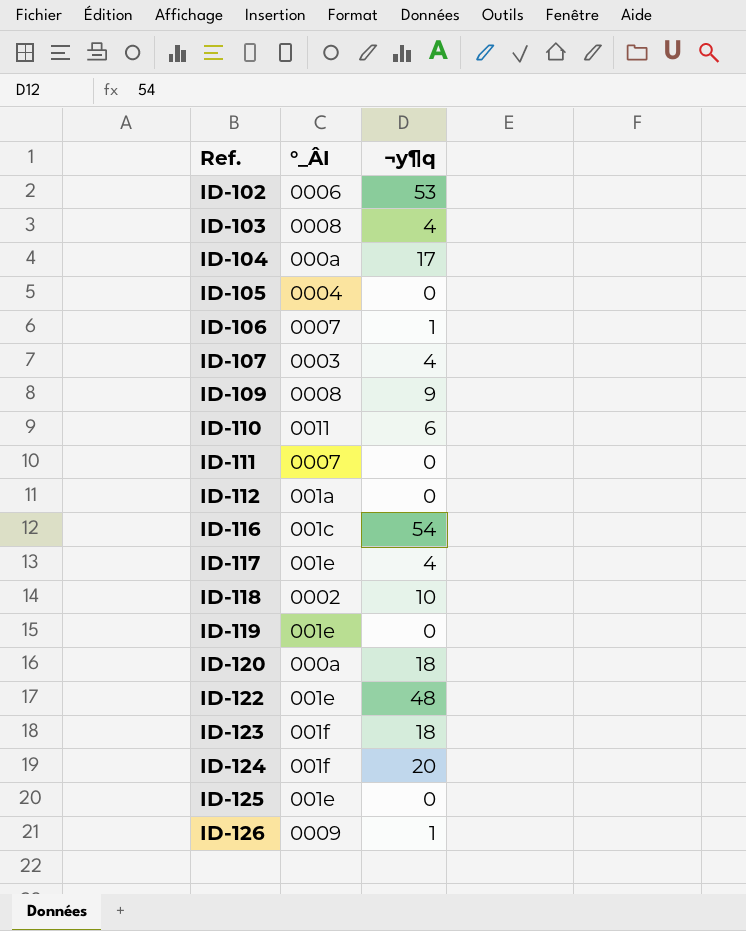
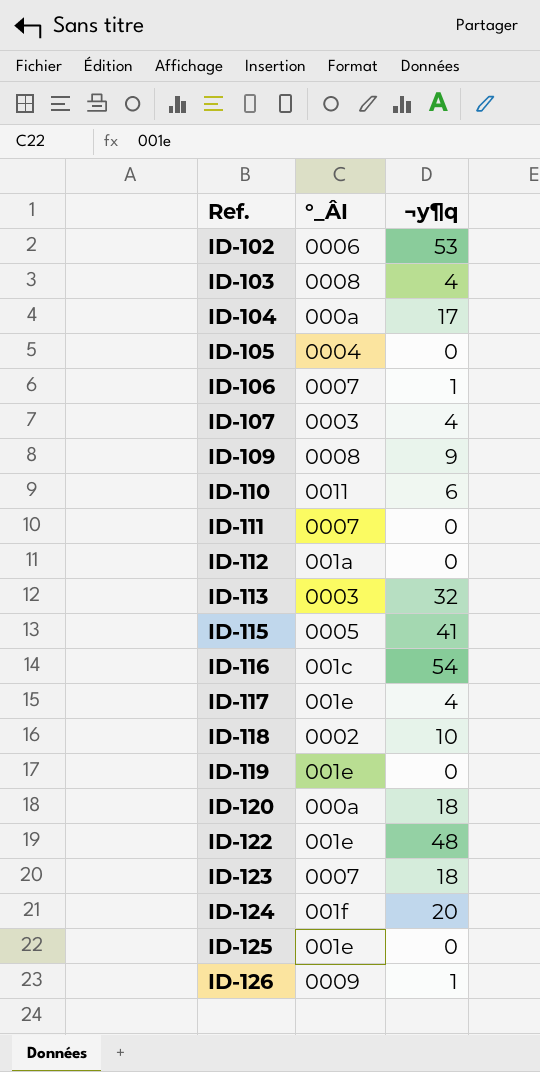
row ID-113: none -> 0003 | 32
row ID-115: none -> 0005 | 41
ID-123 | °_ÂI: 001f -> 0007

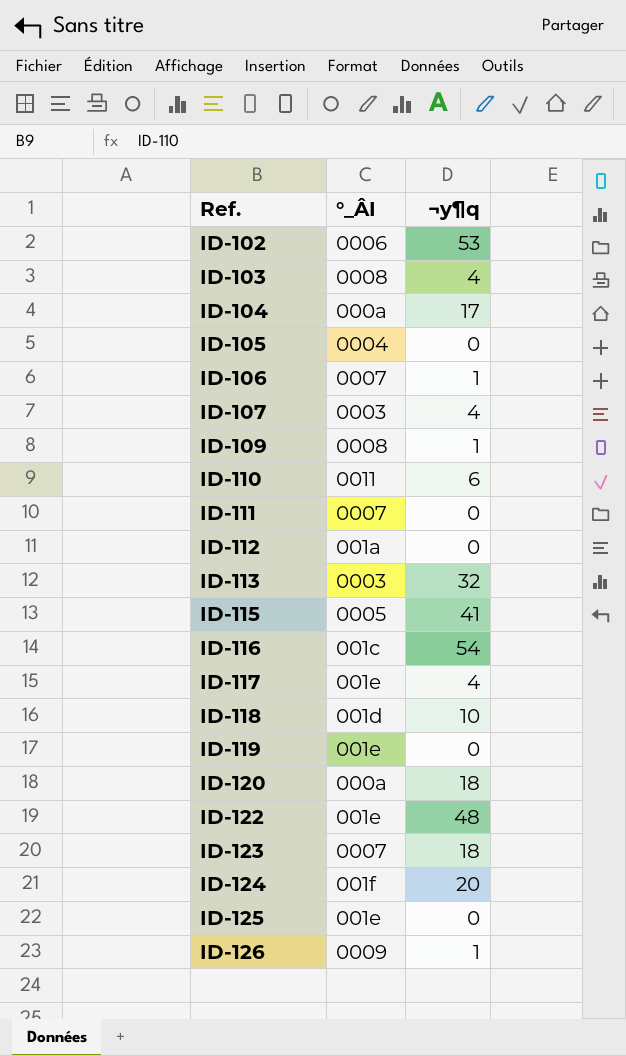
ID-109 | ¬y¶q: 9 -> 1
ID-118 | °_ÂI: 0002 -> 001d

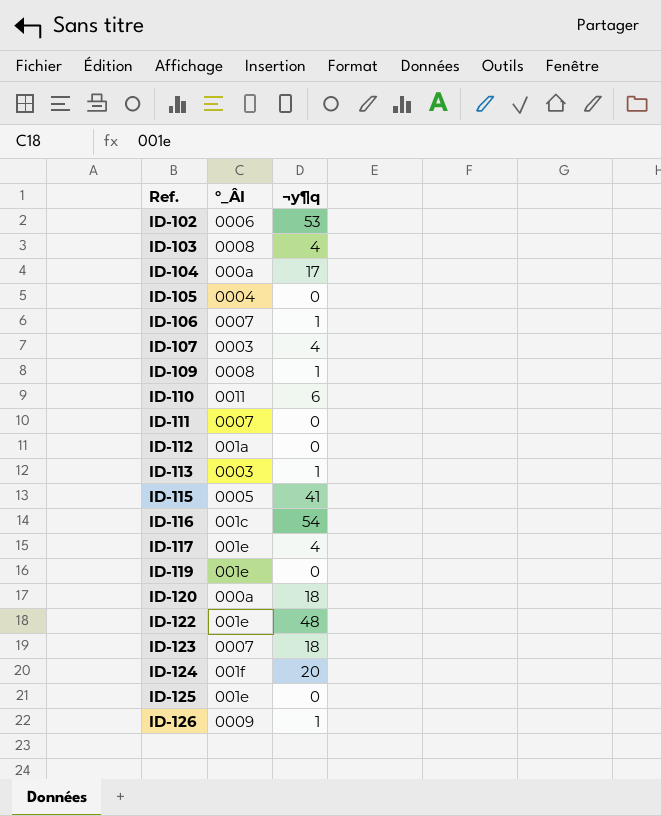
row ID-118: 001d | 10 -> none
ID-113 | ¬y¶q: 32 -> 1

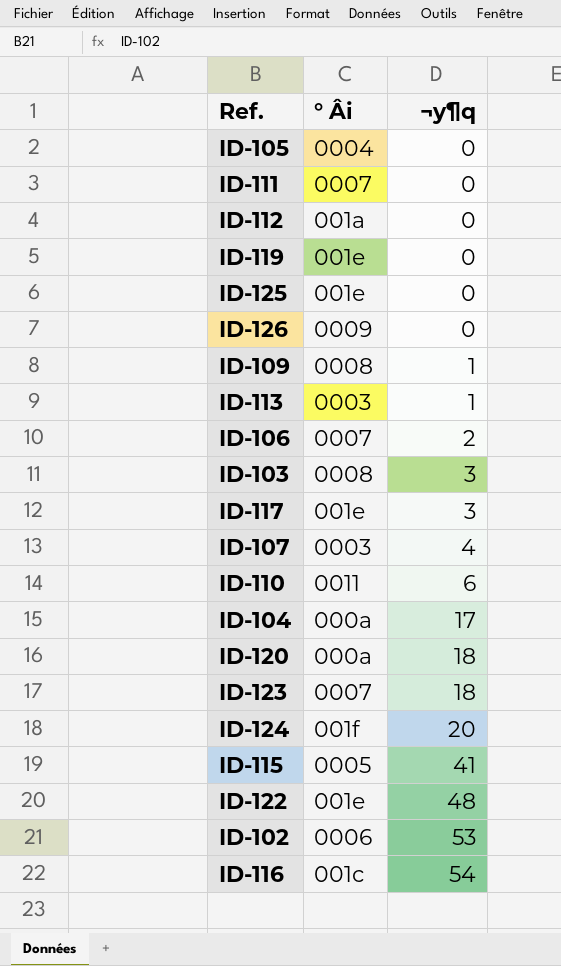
row order: Ref. ascending -> ¬y¶q ascending
column name: °_ÂI -> ° Âi
ID-126 | ¬y¶q: 1 -> 0
ID-106 | ¬y¶q: 1 -> 2
ID-103 | ¬y¶q: 4 -> 3
ID-117 | ¬y¶q: 4 -> 3

